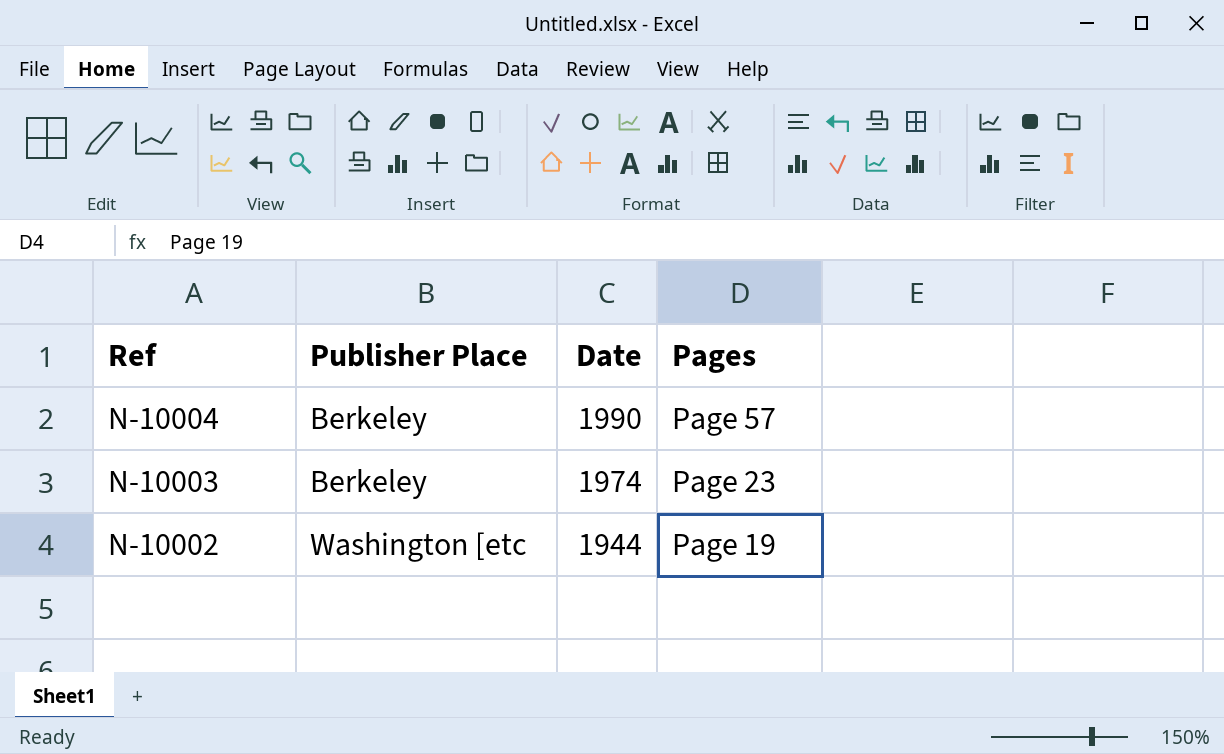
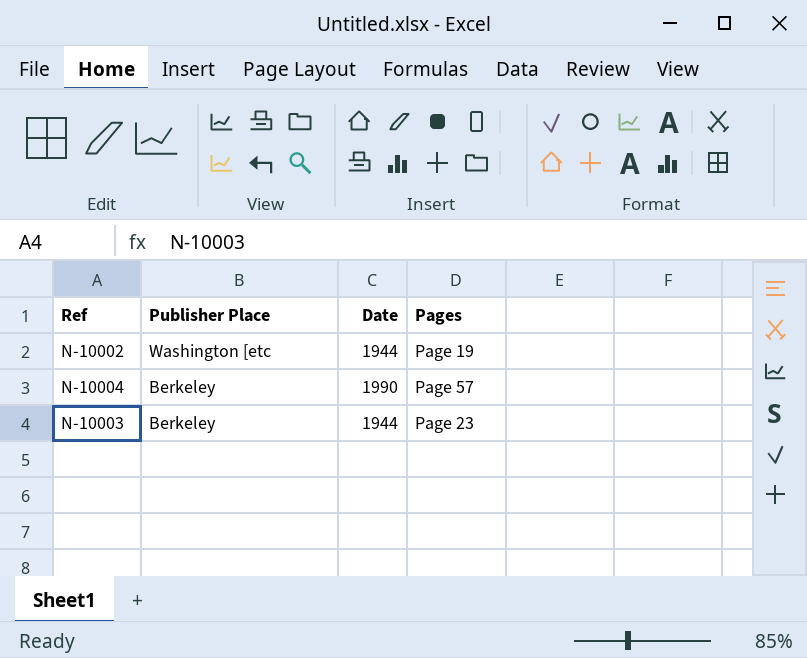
row order: Ref descending -> Publisher Place descending
N-10003 | Date: 1974 -> 1944

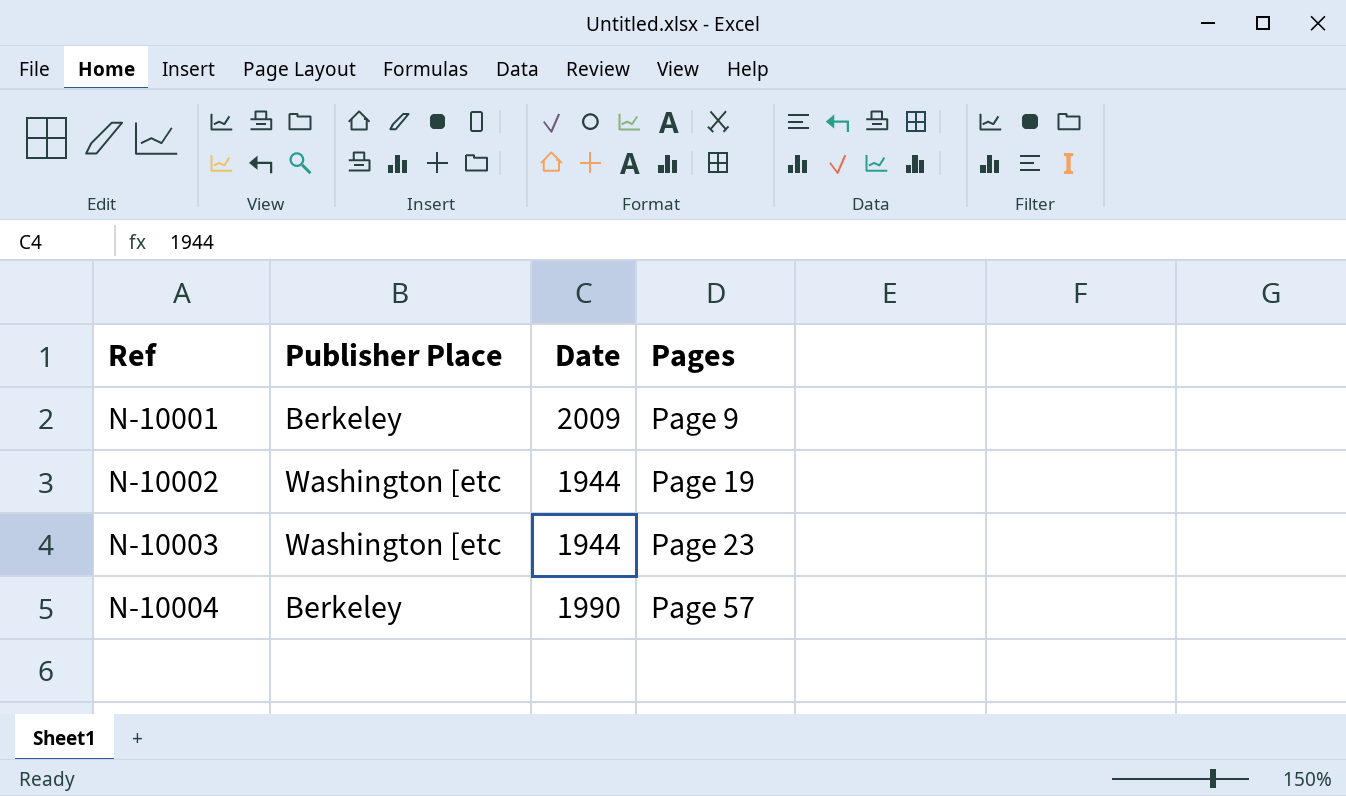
row order: Publisher Place descending -> Ref ascending
row N-10001: none -> Berkeley | 2009 | Page 9
N-10003 | Publisher Place: Berkeley -> Washington [etc

